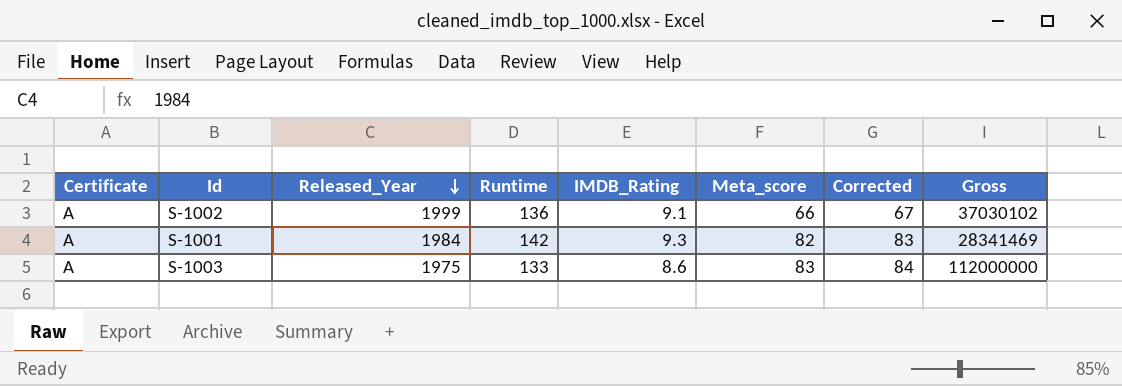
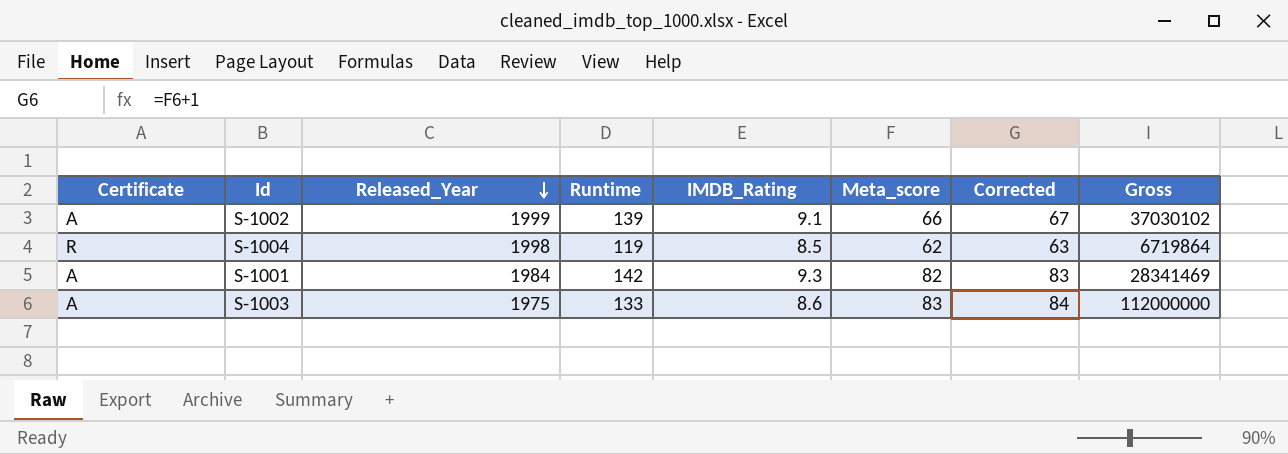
S-1002 | Runtime: 136 -> 139
row S-1004: none -> R | 1998 | 119 | 8.5 | 62 | 63 | 6719864

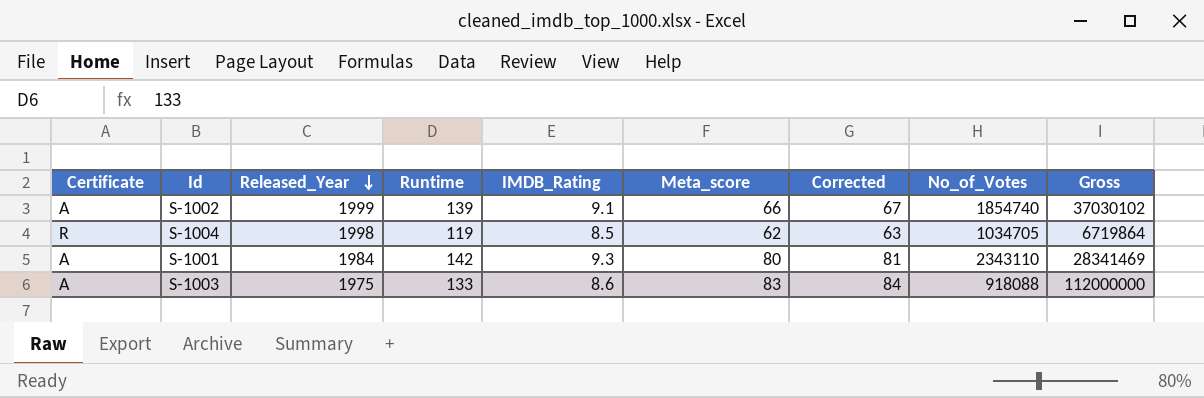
column No_of_Votes | position: none -> 8
S-1001 | Meta_score: 82 -> 80
S-1001 | Corrected: 83 -> 81

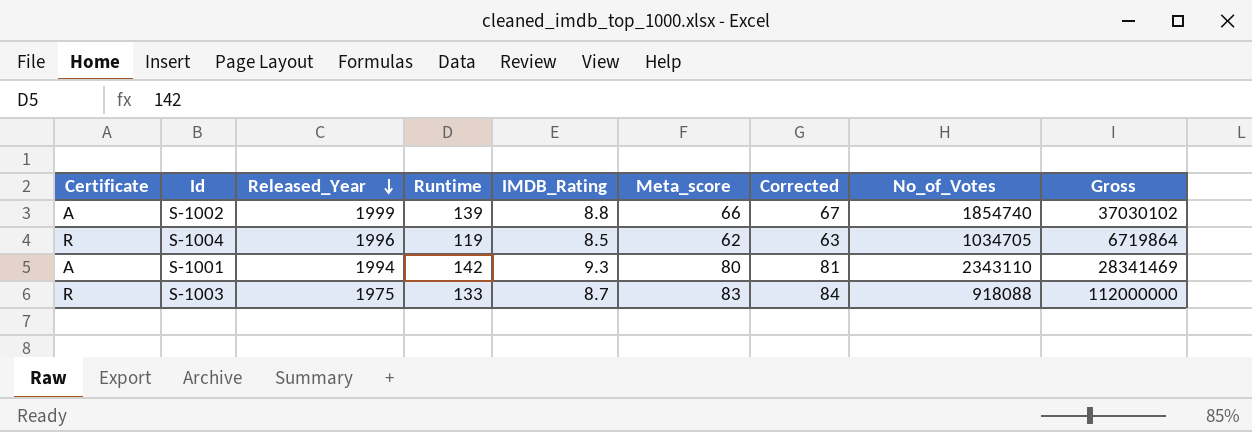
S-1002 | IMDB_Rating: 9.1 -> 8.8
S-1004 | Released_Year: 1998 -> 1996
S-1001 | Released_Year: 1984 -> 1994
S-1003 | Certificate: A -> R
S-1003 | IMDB_Rating: 8.6 -> 8.7

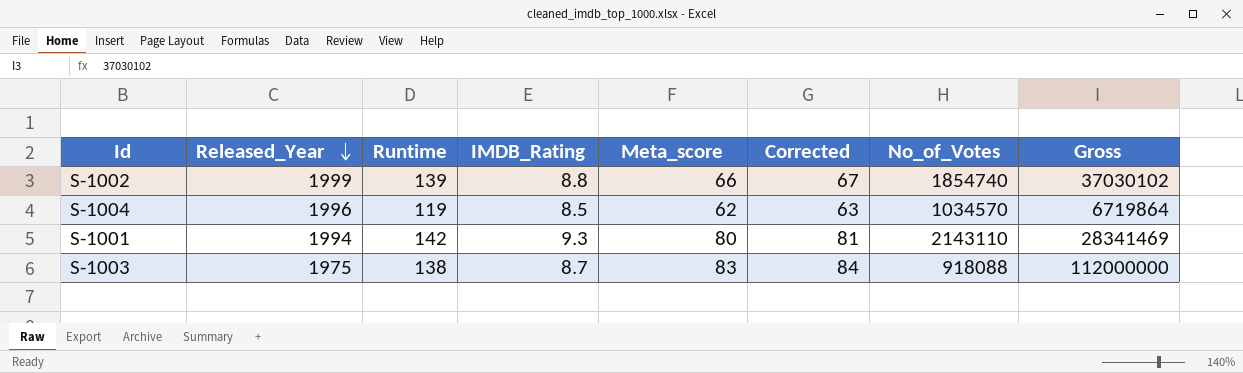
column Certificate | position: 1 -> none
S-1004 | No_of_Votes: 1034705 -> 1034570
S-1001 | No_of_Votes: 2343110 -> 2143110
S-1003 | Runtime: 133 -> 138

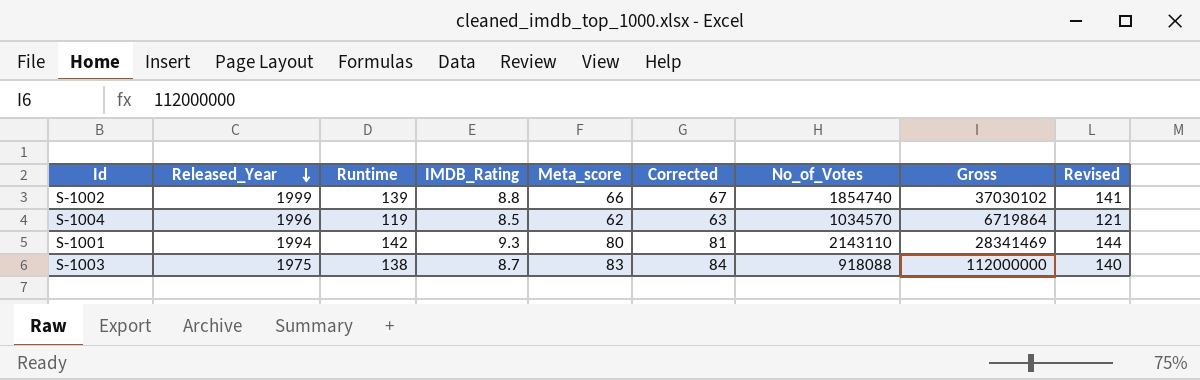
column Revised | formula: none -> [Runtime] + 2

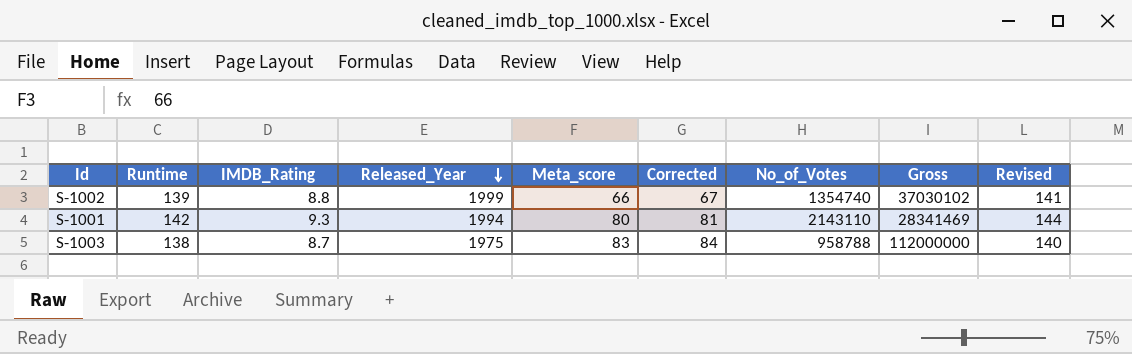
column Released_Year | position: 2 -> 4
row S-1004: 1996 | 119 | 8.5 | 62 | 63 | 1034570 | 6719864 | 121 -> none
S-1002 | No_of_Votes: 1854740 -> 1354740
S-1003 | No_of_Votes: 918088 -> 958788

